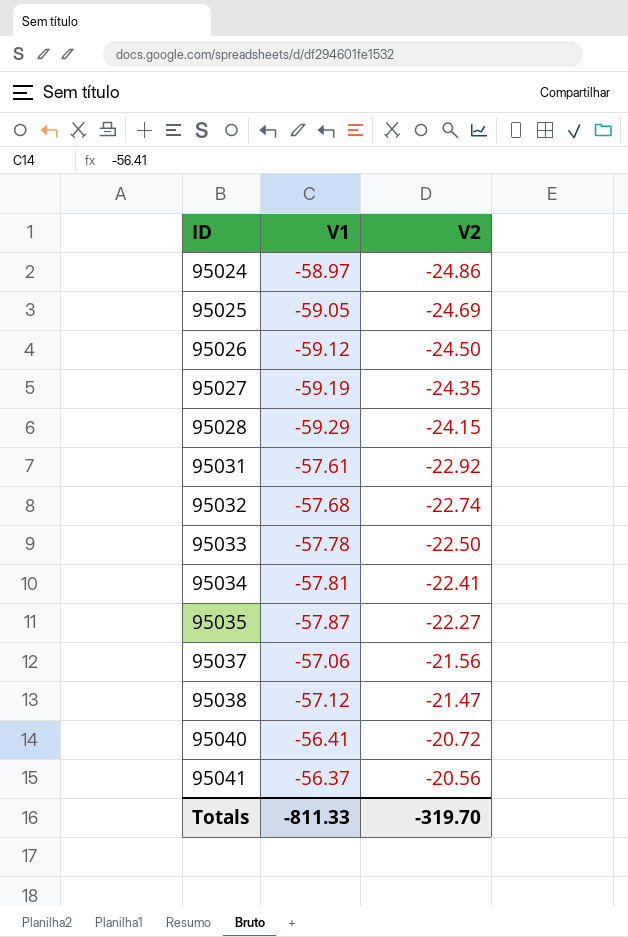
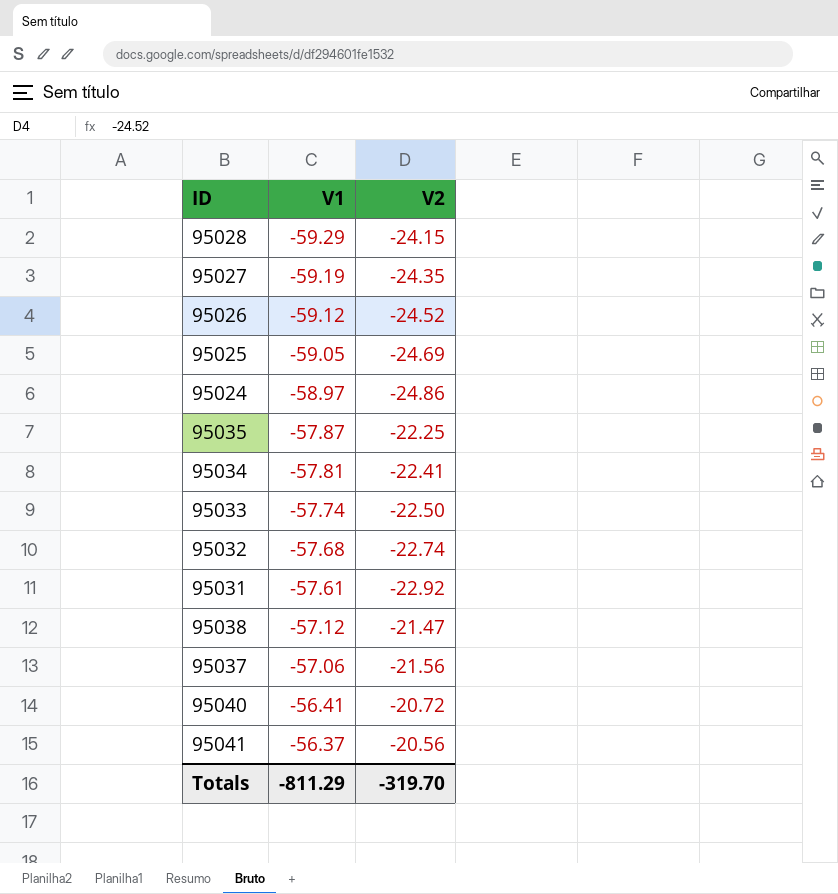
row order: ID ascending -> V1 ascending
95026 | V2: -24.50 -> -24.52
95035 | V2: -22.27 -> -22.25
95033 | V1: -57.78 -> -57.74
Totals | V1: -811.33 -> -811.29

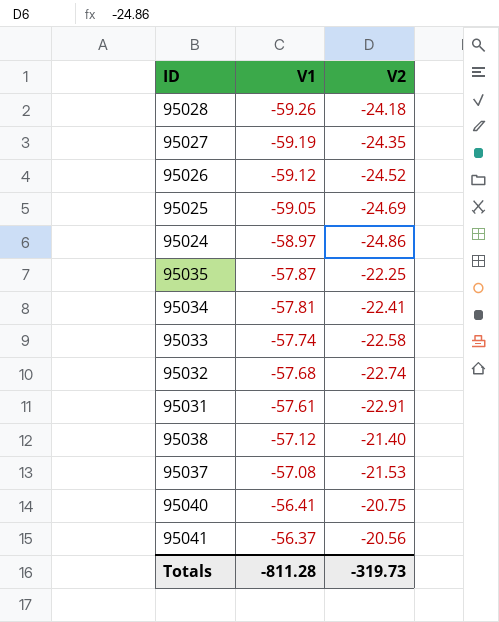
95028 | V1: -59.29 -> -59.26
95028 | V2: -24.15 -> -24.18
95033 | V2: -22.50 -> -22.58
95031 | V2: -22.92 -> -22.91
95038 | V2: -21.47 -> -21.40
95037 | V1: -57.06 -> -57.08
95037 | V2: -21.56 -> -21.53
95040 | V2: -20.72 -> -20.75
Totals | V1: -811.29 -> -811.28
Totals | V2: -319.70 -> -319.73

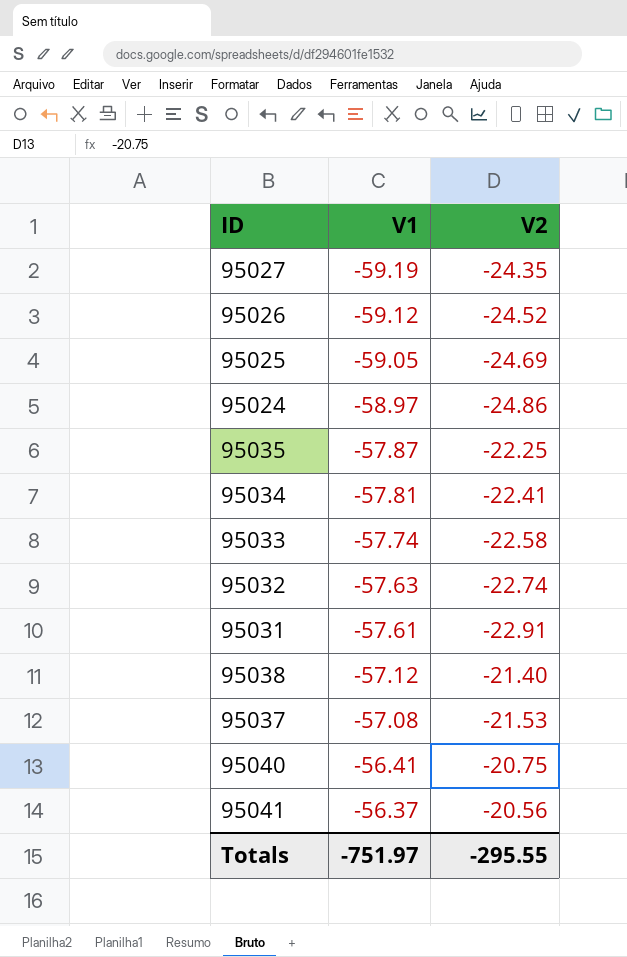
row 95028: -59.26 | -24.18 -> none
95032 | V1: -57.68 -> -57.63
Totals | V1: -811.28 -> -751.97
Totals | V2: -319.73 -> -295.55

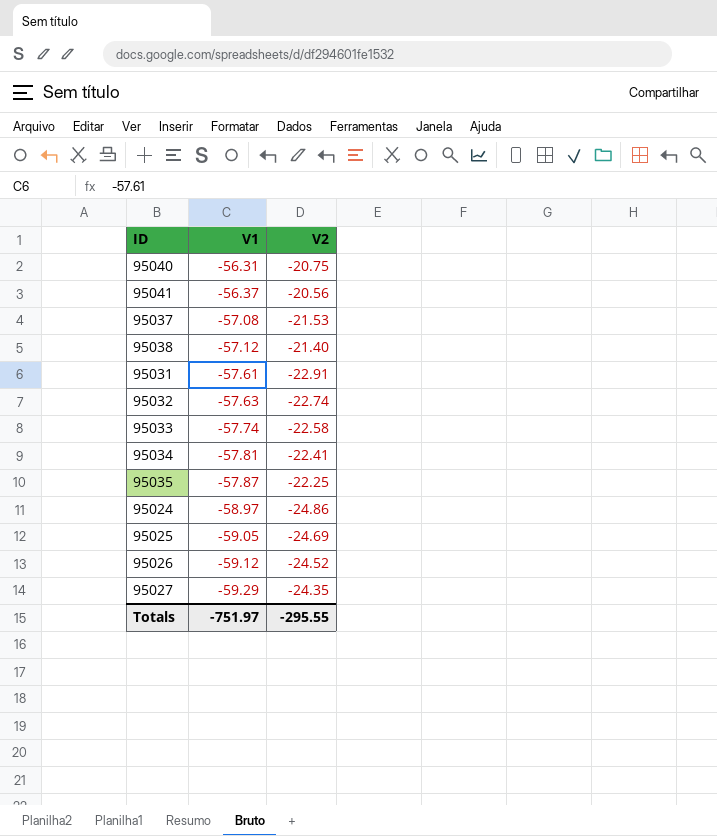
row order: V1 ascending -> V1 descending
95040 | V1: -56.41 -> -56.31
95027 | V1: -59.19 -> -59.29

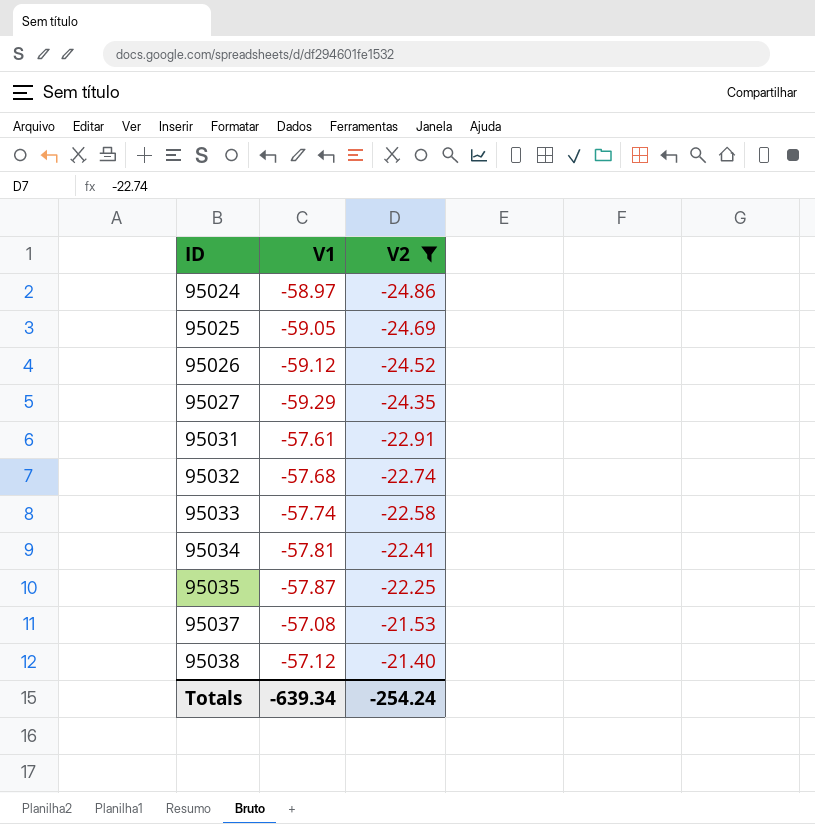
filter: none -> V2 <= -21.40
row order: V1 descending -> ID ascending
95032 | V1: -57.63 -> -57.68
Totals | V1: -751.97 -> -639.34
Totals | V2: -295.55 -> -254.24

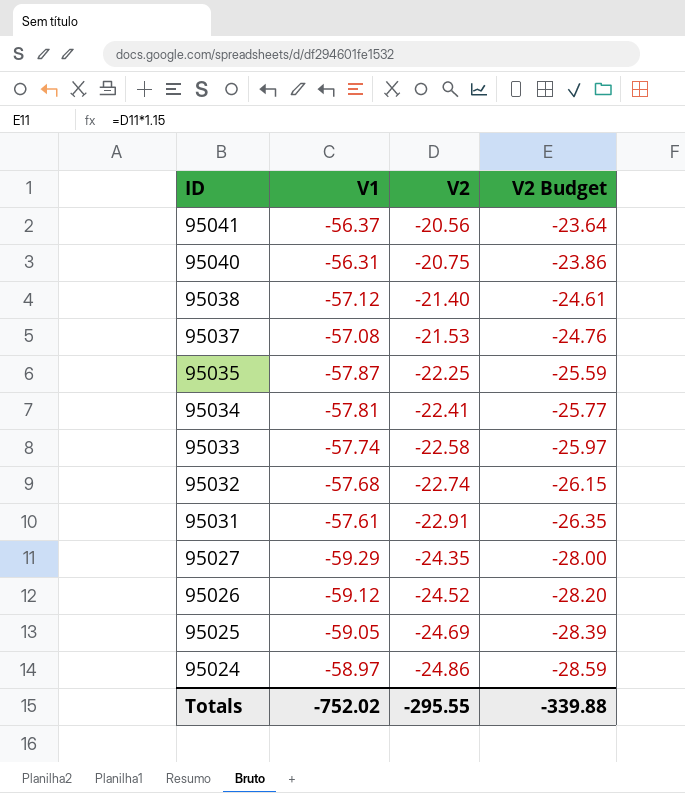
filter: V2 <= -21.40 -> none
row order: ID ascending -> ID descending
column V2 Budget | formula: none -> [V2] * 1.15
Totals | V1: -639.34 -> -752.02
Totals | V2: -254.24 -> -295.55

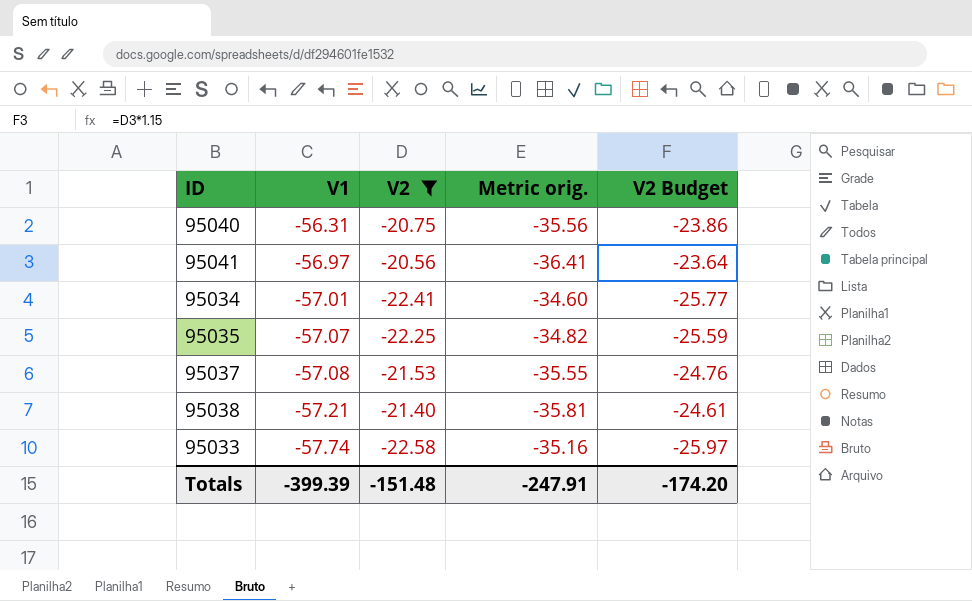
filter: none -> V2 >= -22.58
row order: ID descending -> V1 descending
column Metric orig. | formula: none -> [V1] - [V2]
95041 | V1: -56.37 -> -56.97
95034 | V1: -57.81 -> -57.01
95035 | V1: -57.87 -> -57.07
95038 | V1: -57.12 -> -57.21
Totals | V1: -752.02 -> -399.39
Totals | V2: -295.55 -> -151.48
Totals | V2 Budget: -339.88 -> -174.20

